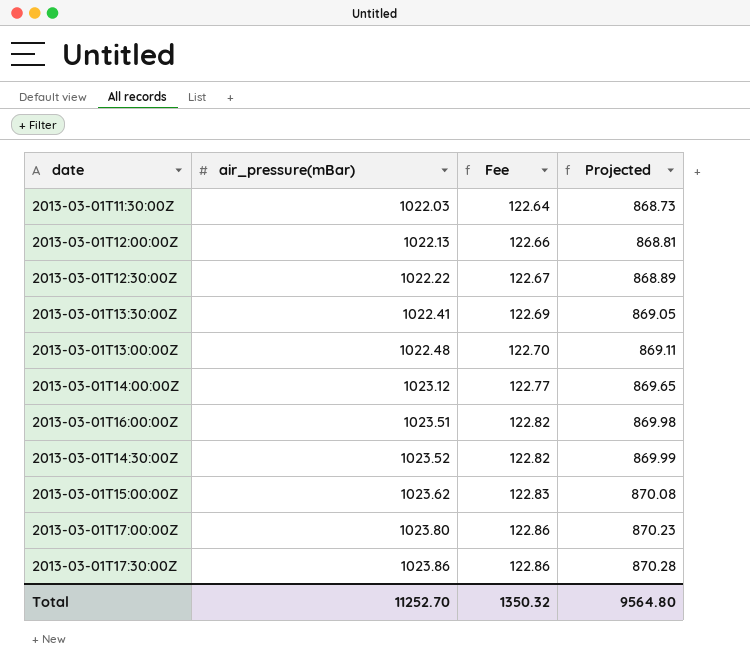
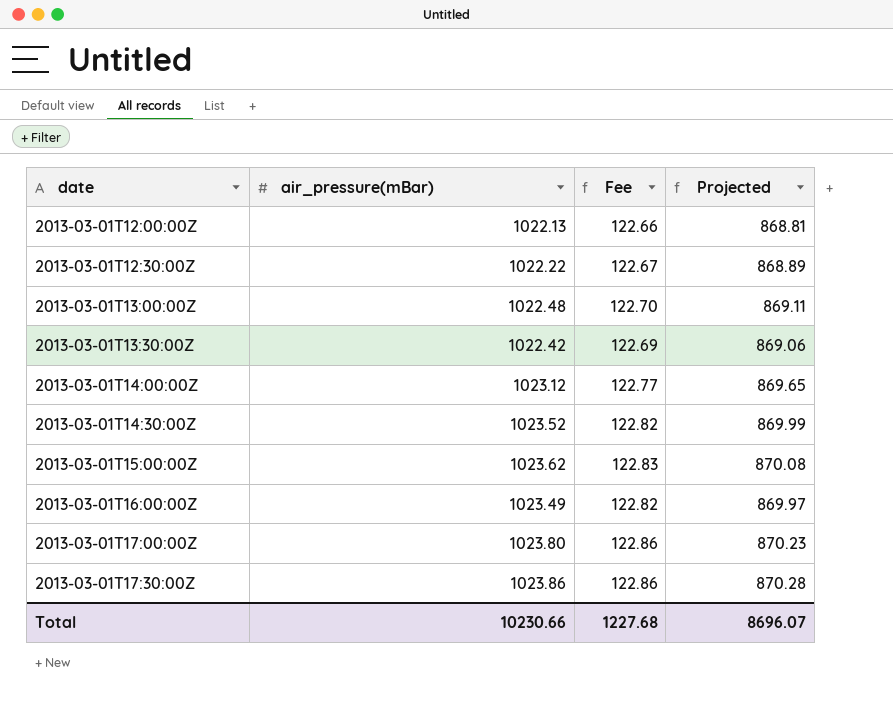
row order: air_pressure(mBar) ascending -> date ascending
row 2013-03-01T11:30:00Z: 1022.03 | 122.64 | 868.73 -> none
2013-03-01T13:30:00Z | air_pressure(mBar): 1022.41 -> 1022.42
2013-03-01T13:30:00Z | Projected: 869.05 -> 869.06
2013-03-01T16:00:00Z | air_pressure(mBar): 1023.51 -> 1023.49
2013-03-01T16:00:00Z | Projected: 869.98 -> 869.97
Total | air_pressure(mBar): 11252.70 -> 10230.66
Total | Fee: 1350.32 -> 1227.68
Total | Projected: 9564.80 -> 8696.07

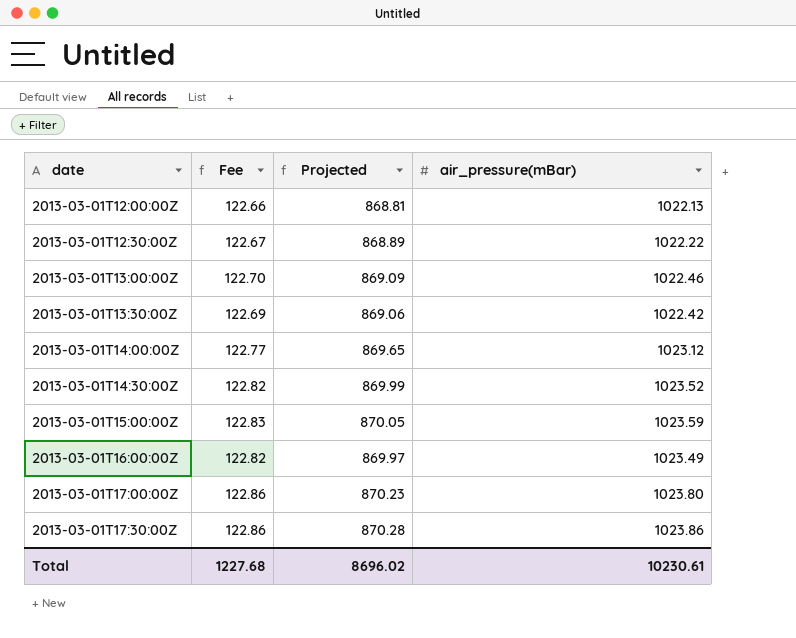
column air_pressure(mBar) | position: 2 -> 4
2013-03-01T13:00:00Z | Projected: 869.11 -> 869.09
2013-03-01T13:00:00Z | air_pressure(mBar): 1022.48 -> 1022.46
2013-03-01T15:00:00Z | Projected: 870.08 -> 870.05
2013-03-01T15:00:00Z | air_pressure(mBar): 1023.62 -> 1023.59
Total | Projected: 8696.07 -> 8696.02
Total | air_pressure(mBar): 10230.66 -> 10230.61

